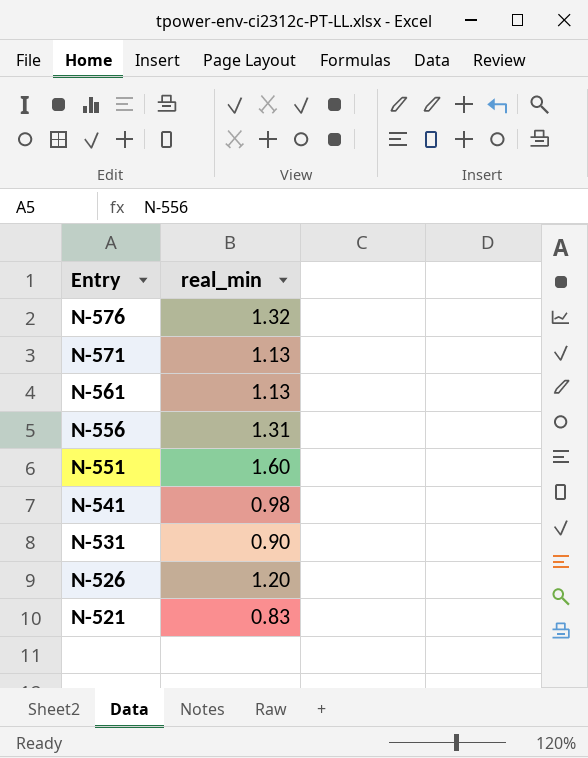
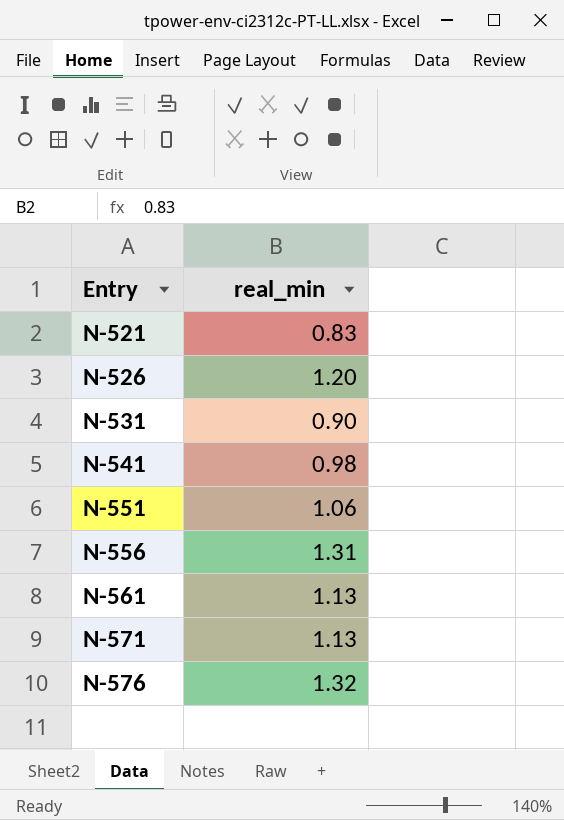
row order: Entry descending -> Entry ascending
N-551 | real_min: 1.60 -> 1.06

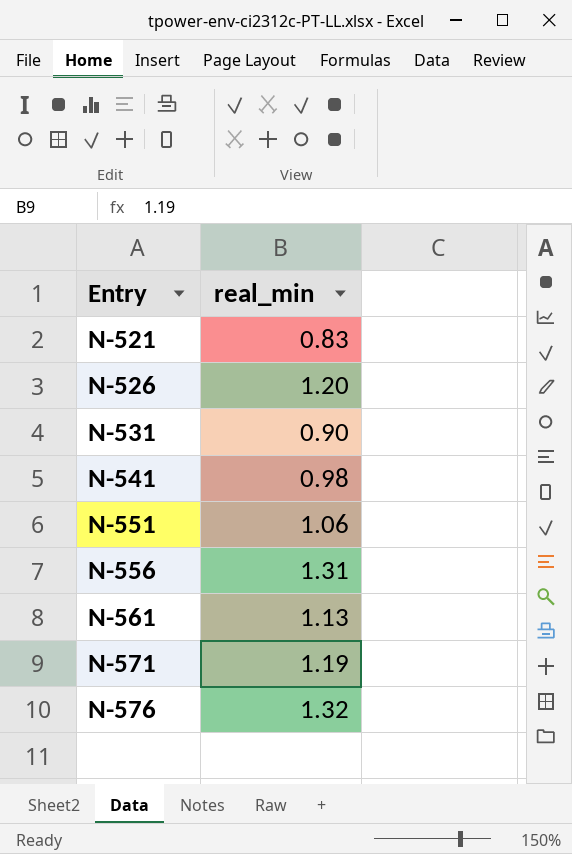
N-571 | real_min: 1.13 -> 1.19

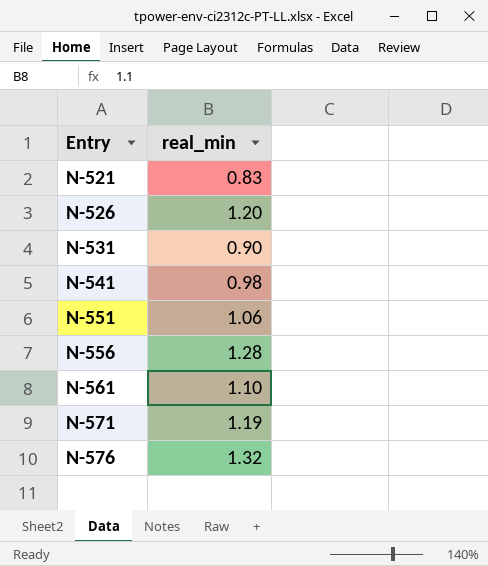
N-556 | real_min: 1.31 -> 1.28
N-561 | real_min: 1.13 -> 1.10

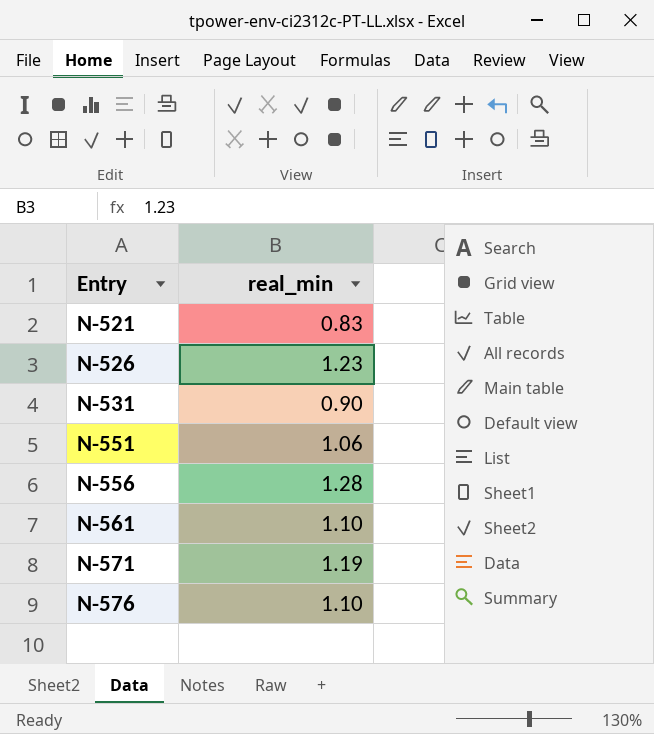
row N-541: 0.98 -> none
N-526 | real_min: 1.20 -> 1.23
N-576 | real_min: 1.32 -> 1.10

